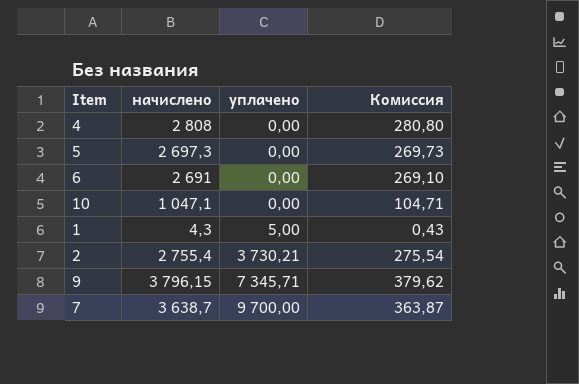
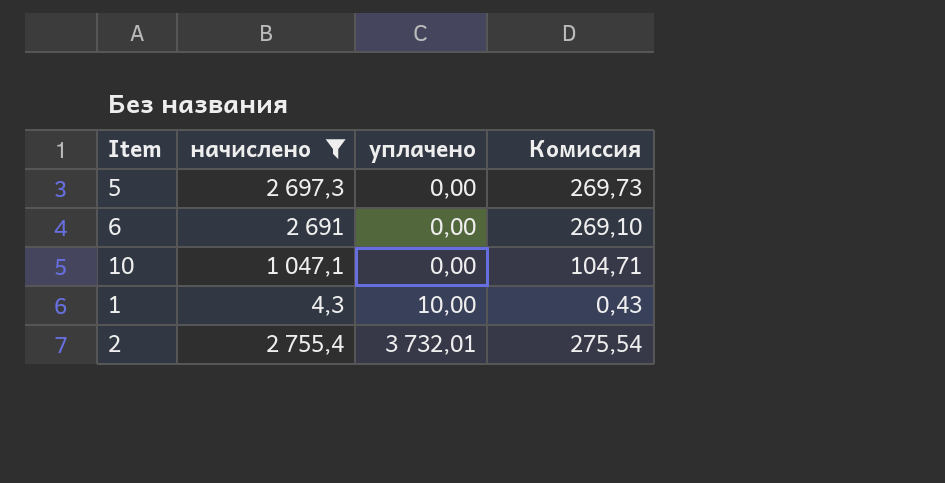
filter: none -> начислено <= 2 755,4
1 | уплачено: 5,00 -> 10,00
2 | уплачено: 3 730,21 -> 3 732,01

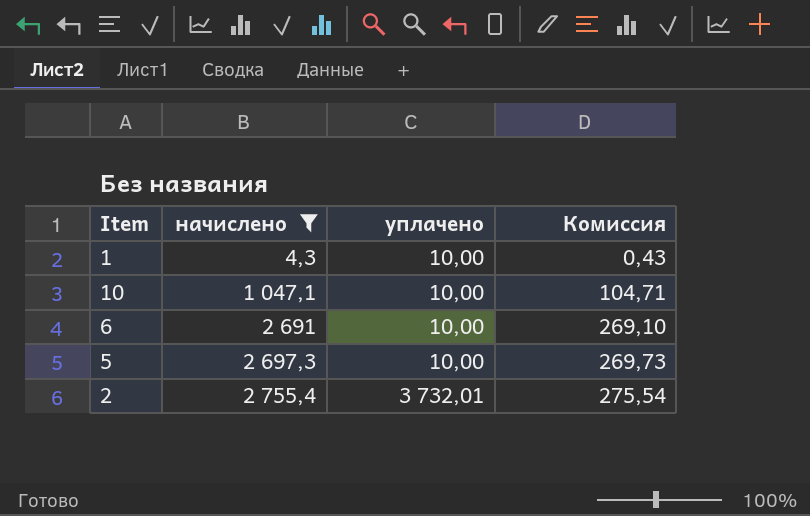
row order: уплачено ascending -> начислено ascending
10 | уплачено: 0,00 -> 10,00
6 | уплачено: 0,00 -> 10,00
5 | уплачено: 0,00 -> 10,00

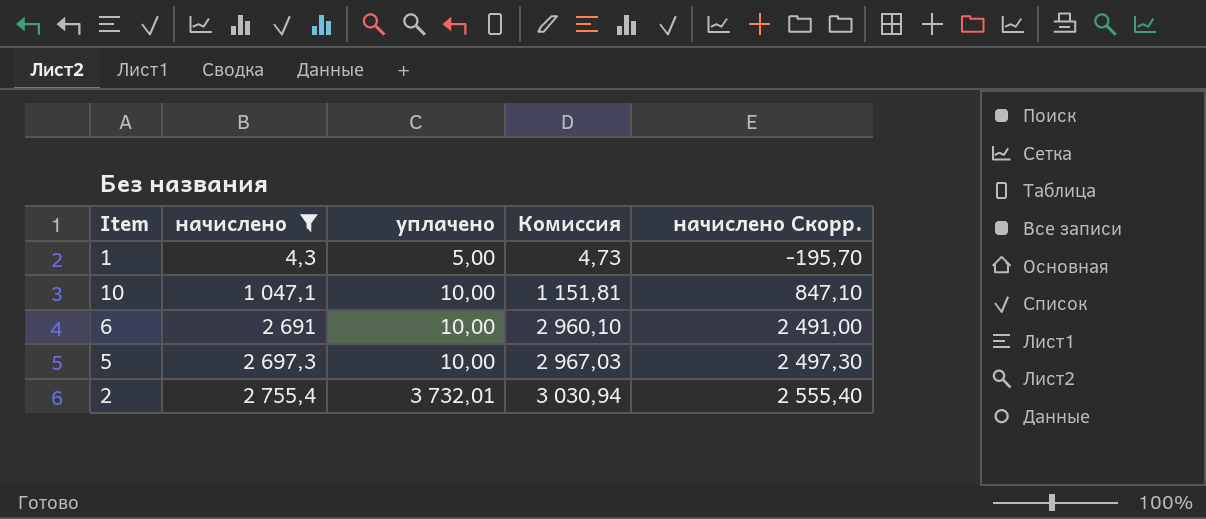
column Комиссия | formula: [начислено] * 0,1 -> [начислено] * 1,1
column начислено Скорр. | formula: none -> [начислено] - 200
1 | уплачено: 10,00 -> 5,00

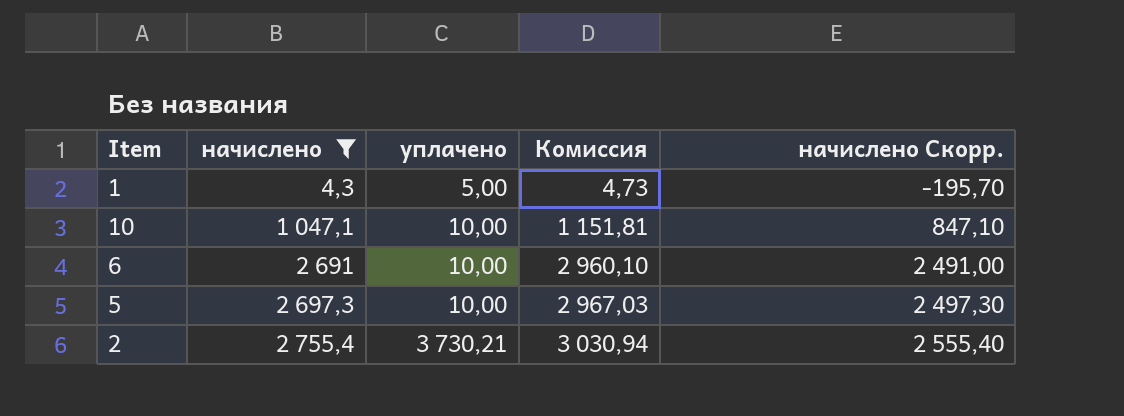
2 | уплачено: 3 732,01 -> 3 730,21

